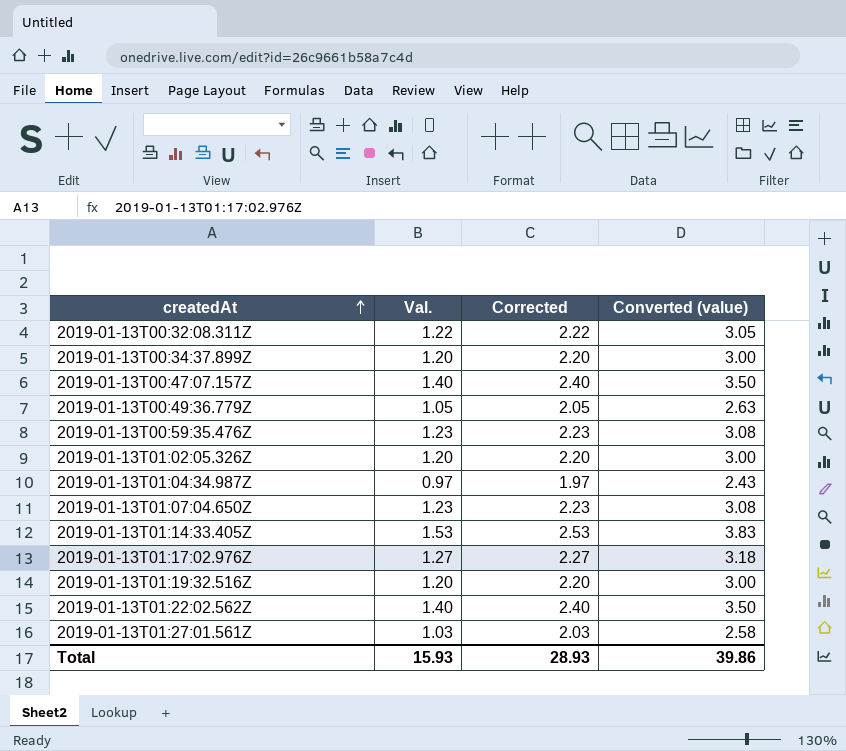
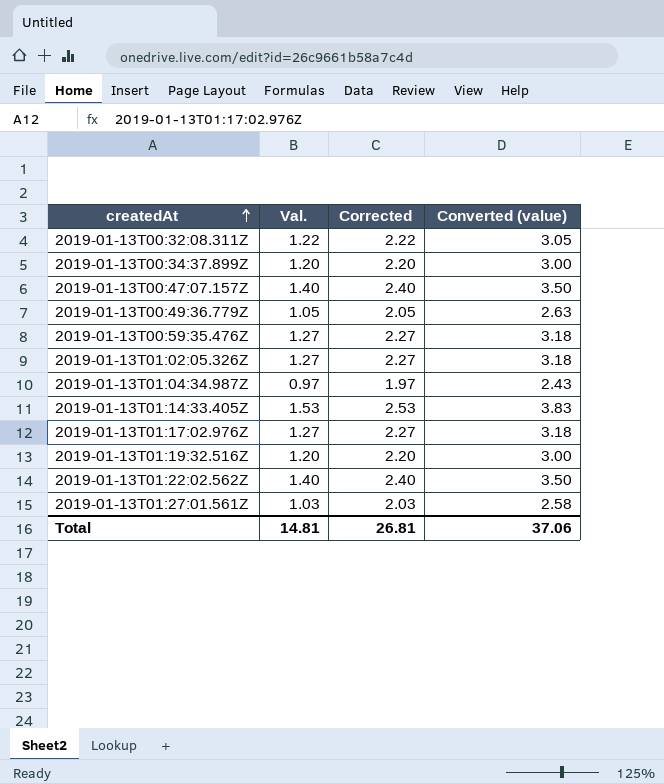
row 2019-01-13T01:07:04.650Z: 1.23 | 2.23 | 3.08 -> none
2019-01-13T00:59:35.476Z | Val.: 1.23 -> 1.27
2019-01-13T00:59:35.476Z | Corrected: 2.23 -> 2.27
2019-01-13T00:59:35.476Z | Converted (value): 3.08 -> 3.18
2019-01-13T01:02:05.326Z | Val.: 1.20 -> 1.27
2019-01-13T01:02:05.326Z | Corrected: 2.20 -> 2.27
2019-01-13T01:02:05.326Z | Converted (value): 3.00 -> 3.18
Total | Val.: 15.93 -> 14.81
Total | Corrected: 28.93 -> 26.81
Total | Converted (value): 39.86 -> 37.06

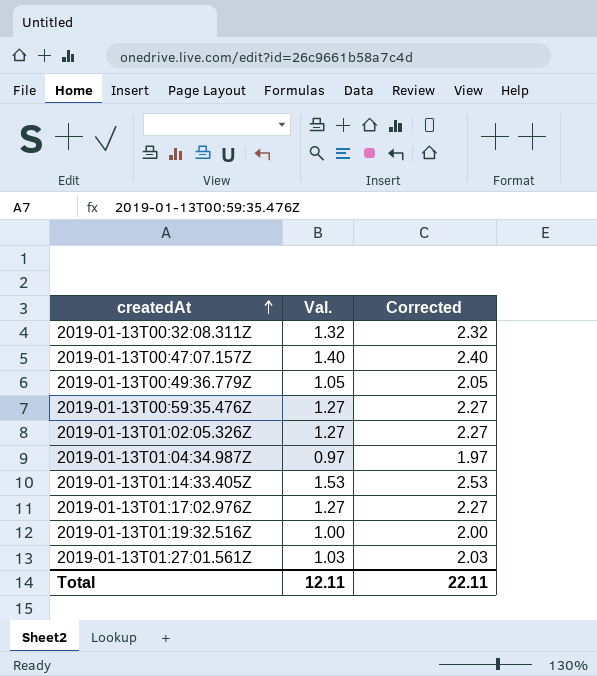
column Converted (value) | formula: [Val.] * 2.5 -> none
row 2019-01-13T00:34:37.899Z: 1.20 | 2.20 | 3.00 -> none
row 2019-01-13T01:22:02.562Z: 1.40 | 2.40 | 3.50 -> none
2019-01-13T00:32:08.311Z | Val.: 1.22 -> 1.32
2019-01-13T00:32:08.311Z | Corrected: 2.22 -> 2.32
2019-01-13T01:19:32.516Z | Val.: 1.20 -> 1.00
2019-01-13T01:19:32.516Z | Corrected: 2.20 -> 2.00
Total | Val.: 14.81 -> 12.11
Total | Corrected: 26.81 -> 22.11

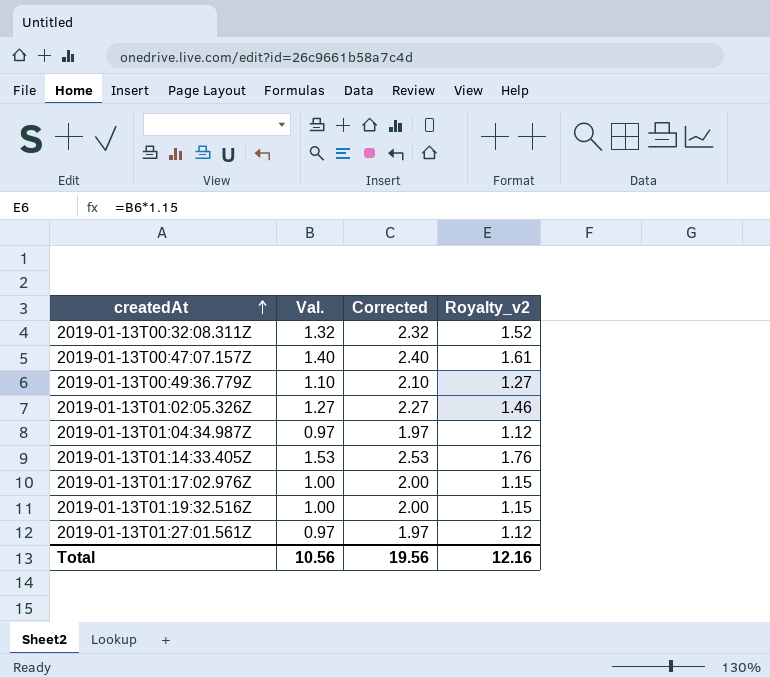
column Royalty_v2 | formula: none -> [Val.] * 1.15
row 2019-01-13T00:59:35.476Z: 1.27 | 2.27 -> none
2019-01-13T00:49:36.779Z | Val.: 1.05 -> 1.10
2019-01-13T00:49:36.779Z | Corrected: 2.05 -> 2.10
2019-01-13T01:17:02.976Z | Val.: 1.27 -> 1.00
2019-01-13T01:17:02.976Z | Corrected: 2.27 -> 2.00
2019-01-13T01:27:01.561Z | Val.: 1.03 -> 0.97
2019-01-13T01:27:01.561Z | Corrected: 2.03 -> 1.97
Total | Val.: 12.11 -> 10.56
Total | Corrected: 22.11 -> 19.56

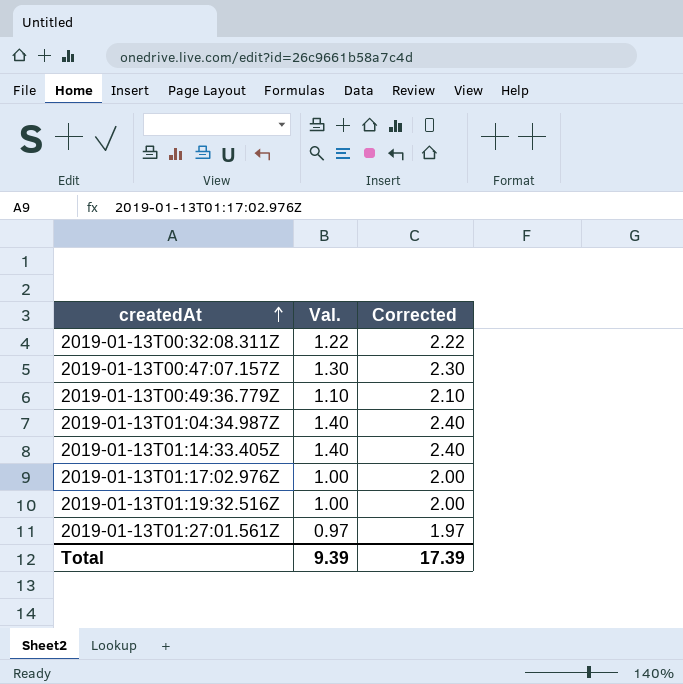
column Royalty_v2 | formula: [Val.] * 1.15 -> none
row 2019-01-13T01:02:05.326Z: 1.27 | 2.27 | 1.46 -> none
2019-01-13T00:32:08.311Z | Val.: 1.32 -> 1.22
2019-01-13T00:32:08.311Z | Corrected: 2.32 -> 2.22
2019-01-13T00:47:07.157Z | Val.: 1.40 -> 1.30
2019-01-13T00:47:07.157Z | Corrected: 2.40 -> 2.30
2019-01-13T01:04:34.987Z | Val.: 0.97 -> 1.40
2019-01-13T01:04:34.987Z | Corrected: 1.97 -> 2.40
2019-01-13T01:14:33.405Z | Val.: 1.53 -> 1.40
2019-01-13T01:14:33.405Z | Corrected: 2.53 -> 2.40
Total | Val.: 10.56 -> 9.39
Total | Corrected: 19.56 -> 17.39

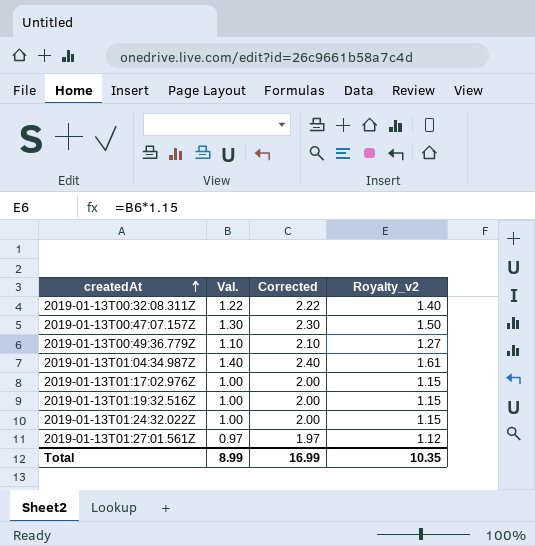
column Royalty_v2 | formula: none -> [Val.] * 1.15
row 2019-01-13T01:14:33.405Z: 1.40 | 2.40 -> none
row 2019-01-13T01:24:32.022Z: none -> 1.00 | 2.00 | 1.15
Total | Val.: 9.39 -> 8.99
Total | Corrected: 17.39 -> 16.99

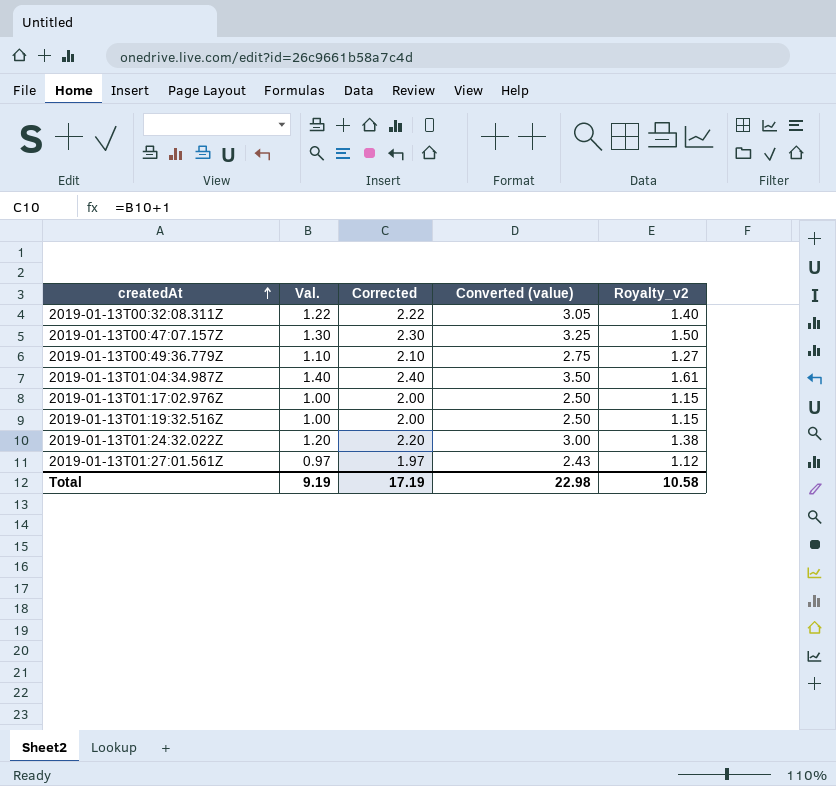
column Converted (value) | formula: none -> [Val.] * 2.5
2019-01-13T01:24:32.022Z | Val.: 1.00 -> 1.20
2019-01-13T01:24:32.022Z | Corrected: 2.00 -> 2.20
2019-01-13T01:24:32.022Z | Royalty_v2: 1.15 -> 1.38
Total | Val.: 8.99 -> 9.19
Total | Corrected: 16.99 -> 17.19
Total | Royalty_v2: 10.35 -> 10.58

